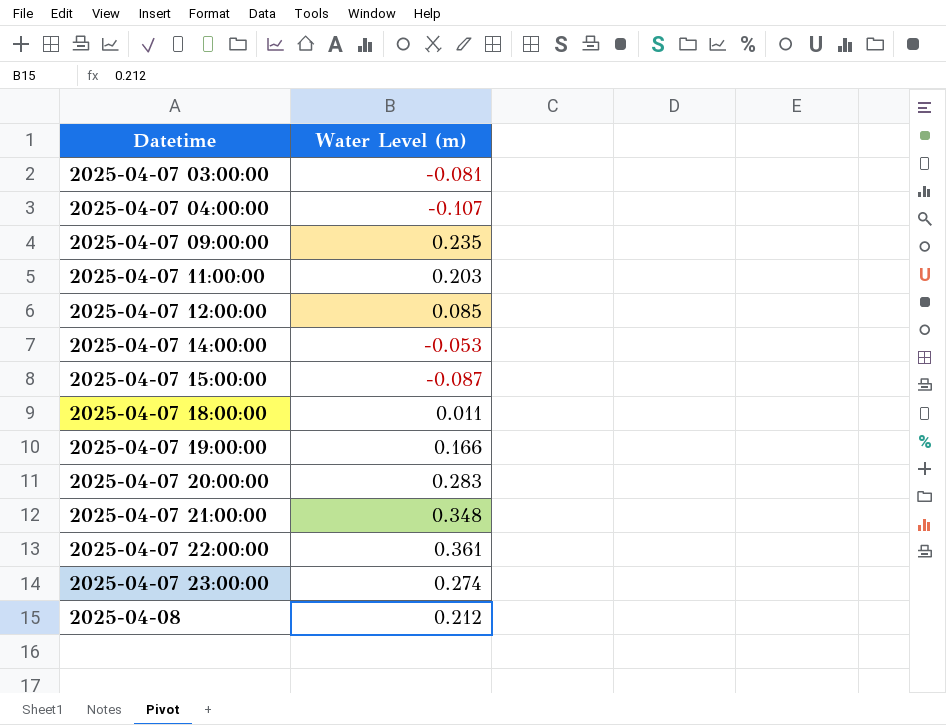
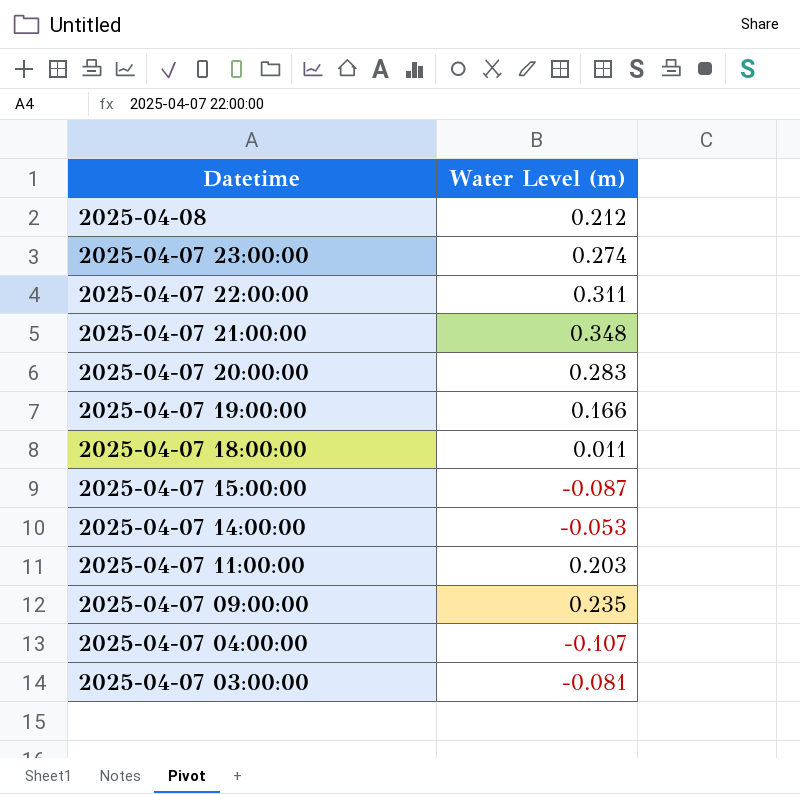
row order: Datetime ascending -> Datetime descending
row 2025-04-07 12:00:00: 0.085 -> none
2025-04-07 22:00:00 | Water Level (m): 0.361 -> 0.311

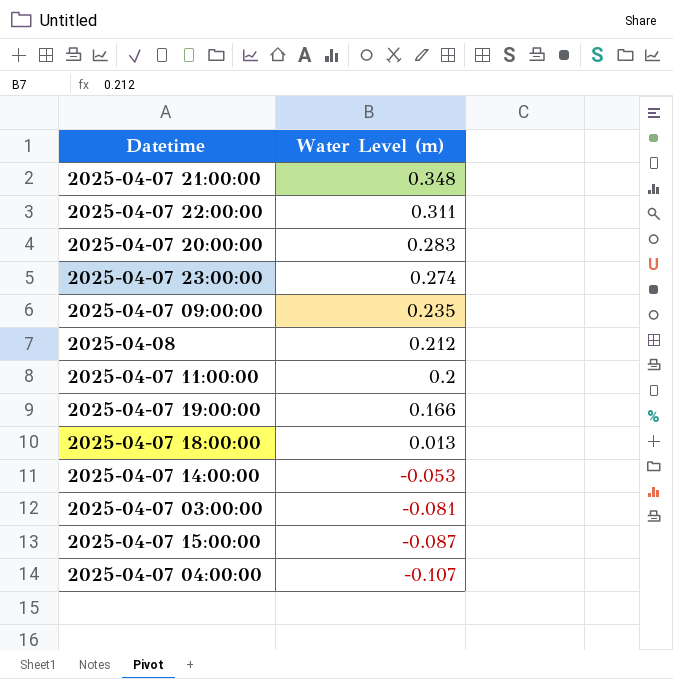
row order: Datetime descending -> Water Level (m) descending
2025-04-07 11:00:00 | Water Level (m): 0.203 -> 0.2
2025-04-07 18:00:00 | Water Level (m): 0.011 -> 0.013

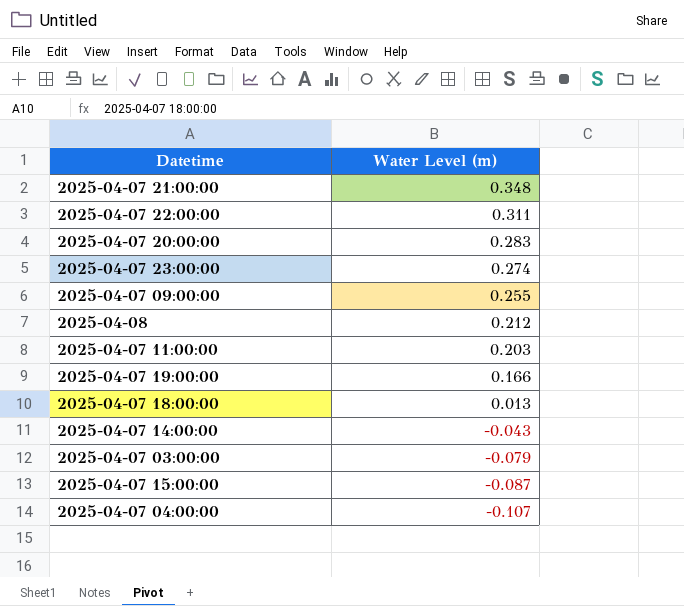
2025-04-07 09:00:00 | Water Level (m): 0.235 -> 0.255
2025-04-07 11:00:00 | Water Level (m): 0.2 -> 0.203
2025-04-07 14:00:00 | Water Level (m): -0.053 -> -0.043
2025-04-07 03:00:00 | Water Level (m): -0.081 -> -0.079

